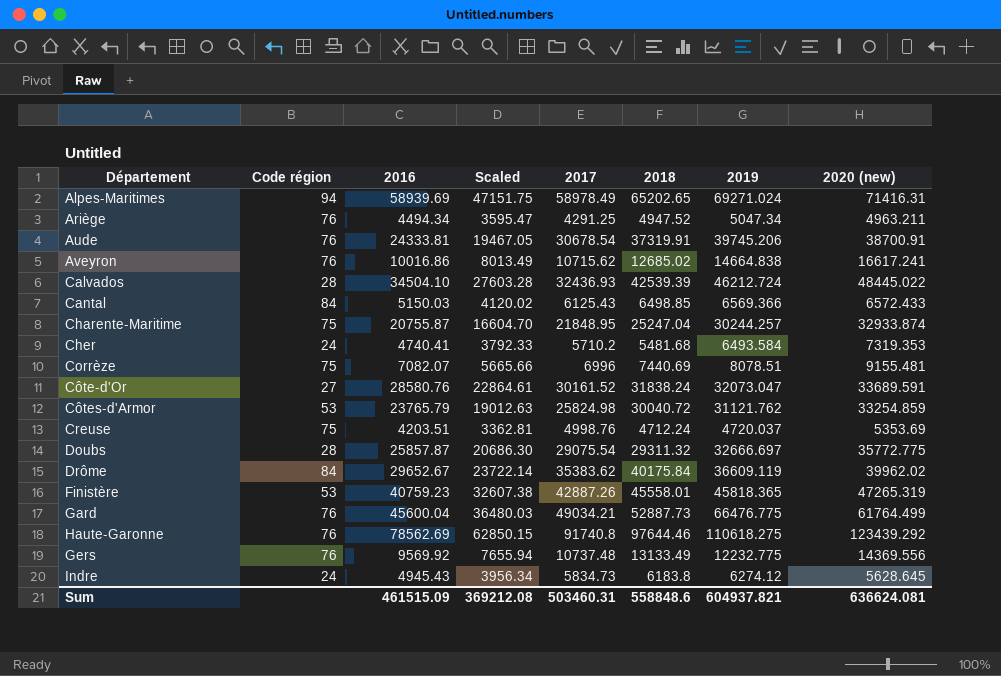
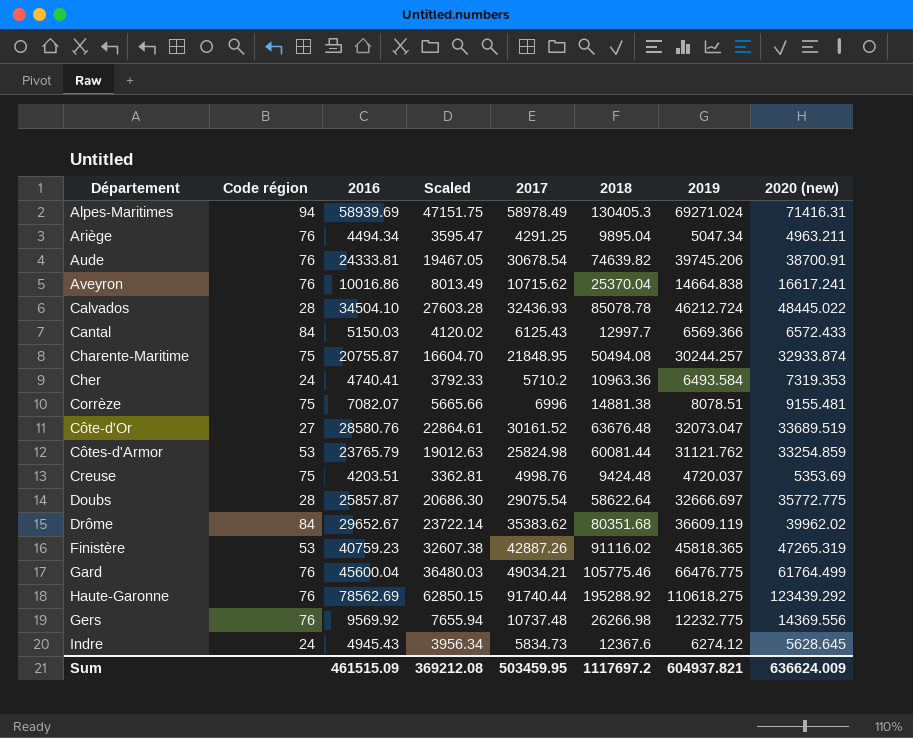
Alpes-Maritimes | 2018: 65202.65 -> 130405.3
Ariège | 2018: 4947.52 -> 9895.04
Aude | 2018: 37319.91 -> 74639.82
Aveyron | 2018: 12685.02 -> 25370.04
Calvados | 2018: 42539.39 -> 85078.78
Cantal | 2018: 6498.85 -> 12997.7
Charente-Maritime | 2018: 25247.04 -> 50494.08
Cher | 2018: 5481.68 -> 10963.36
Corrèze | 2018: 7440.69 -> 14881.38
Côte-d'Or | 2018: 31838.24 -> 63676.48
Côte-d'Or | 2020 (new): 33689.591 -> 33689.519
Côtes-d'Armor | 2018: 30040.72 -> 60081.44
Creuse | 2018: 4712.24 -> 9424.48
Doubs | 2018: 29311.32 -> 58622.64
Drôme | 2018: 40175.84 -> 80351.68
Finistère | 2018: 45558.01 -> 91116.02
Gard | 2018: 52887.73 -> 105775.46
Haute-Garonne | 2017: 91740.8 -> 91740.44
Haute-Garonne | 2018: 97644.46 -> 195288.92
Gers | 2018: 13133.49 -> 26266.98
Indre | 2018: 6183.8 -> 12367.6
Sum | 2017: 503460.31 -> 503459.95
Sum | 2018: 558848.6 -> 1117697.2
Sum | 2020 (new): 636624.081 -> 636624.009

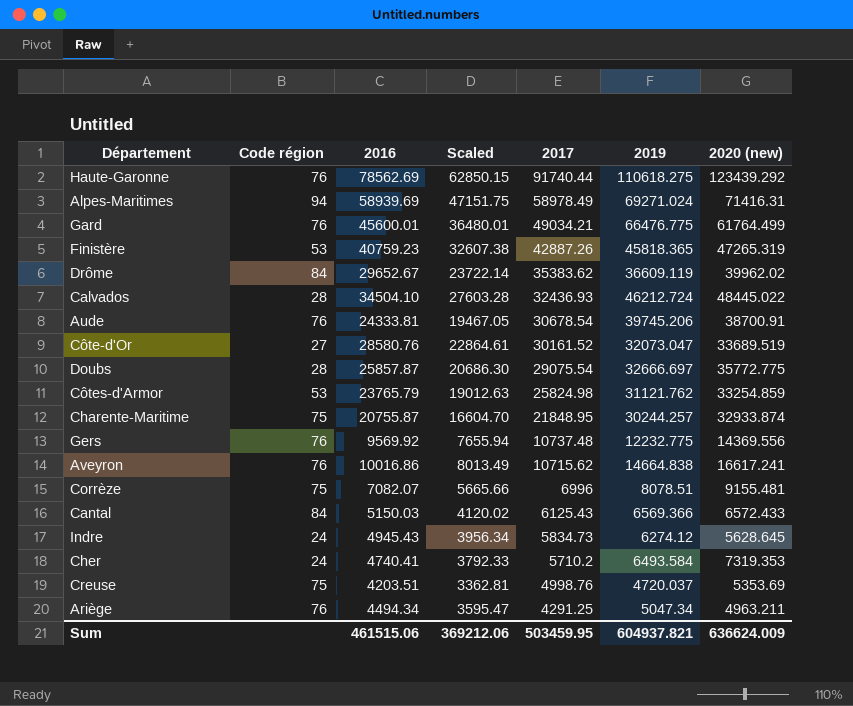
row order: none -> 2017 descending
column 2018 | position: 6 -> none
Gard | 2016: 45600.04 -> 45600.01
Gard | Scaled: 36480.03 -> 36480.01
Sum | 2016: 461515.09 -> 461515.06
Sum | Scaled: 369212.08 -> 369212.06

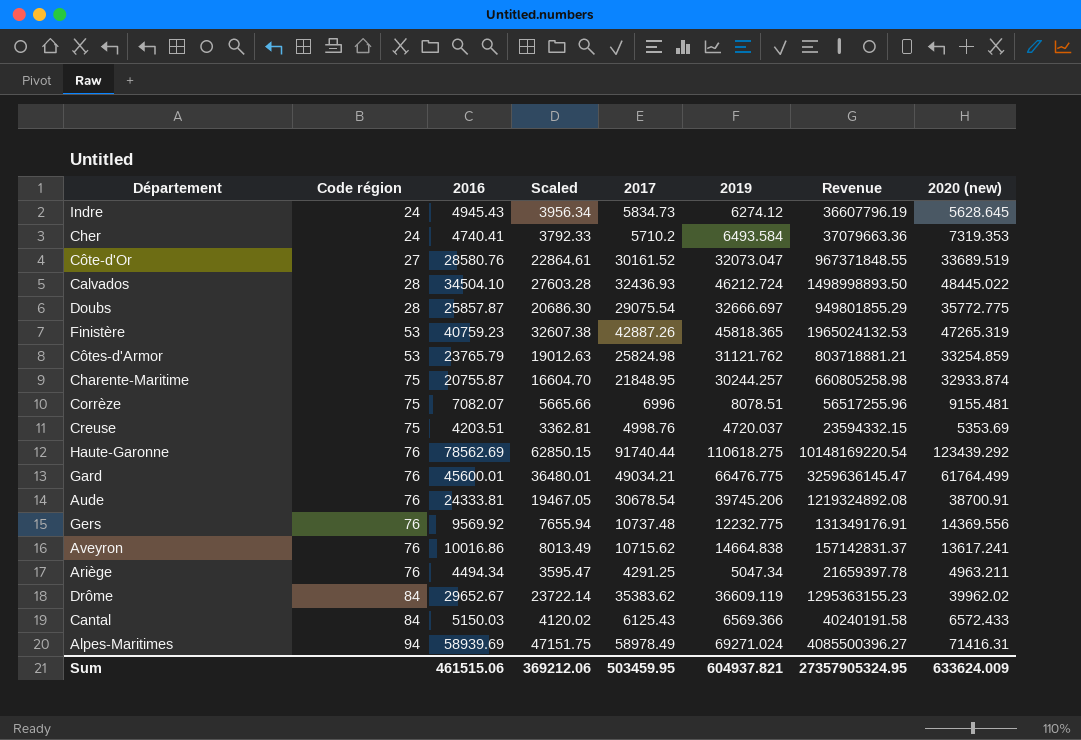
row order: 2017 descending -> Code région ascending
column Revenue | formula: none -> [2017] * [2019]
Aveyron | 2020 (new): 16617.241 -> 13617.241
Sum | 2020 (new): 636624.009 -> 633624.009

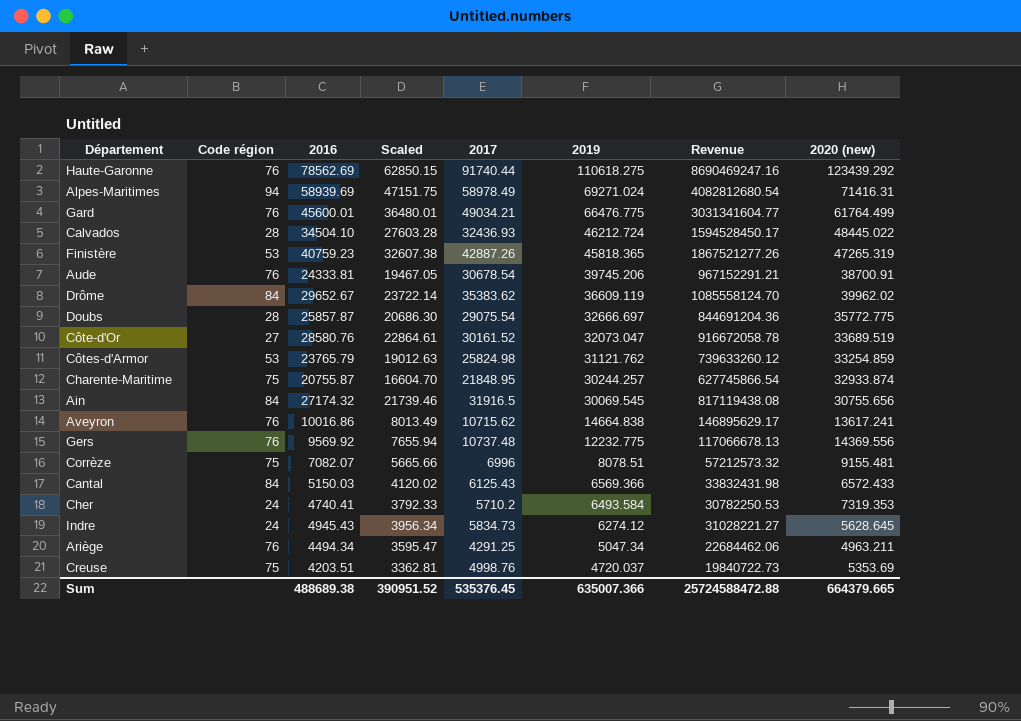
row order: Code région ascending -> 2019 descending
column Revenue | formula: [2017] * [2019] -> [2016] * [2019]
row Ain: none -> 84 | 27174.32 | 21739.46 | 31916.5 | 30069.545 | 817119438.08 | 30755.656
Sum | 2016: 461515.06 -> 488689.38
Sum | Scaled: 369212.06 -> 390951.52
Sum | 2017: 503459.95 -> 535376.45
Sum | 2019: 604937.821 -> 635007.366
Sum | Revenue: 27357905324.95 -> 25724588472.88
Sum | 2020 (new): 633624.009 -> 664379.665

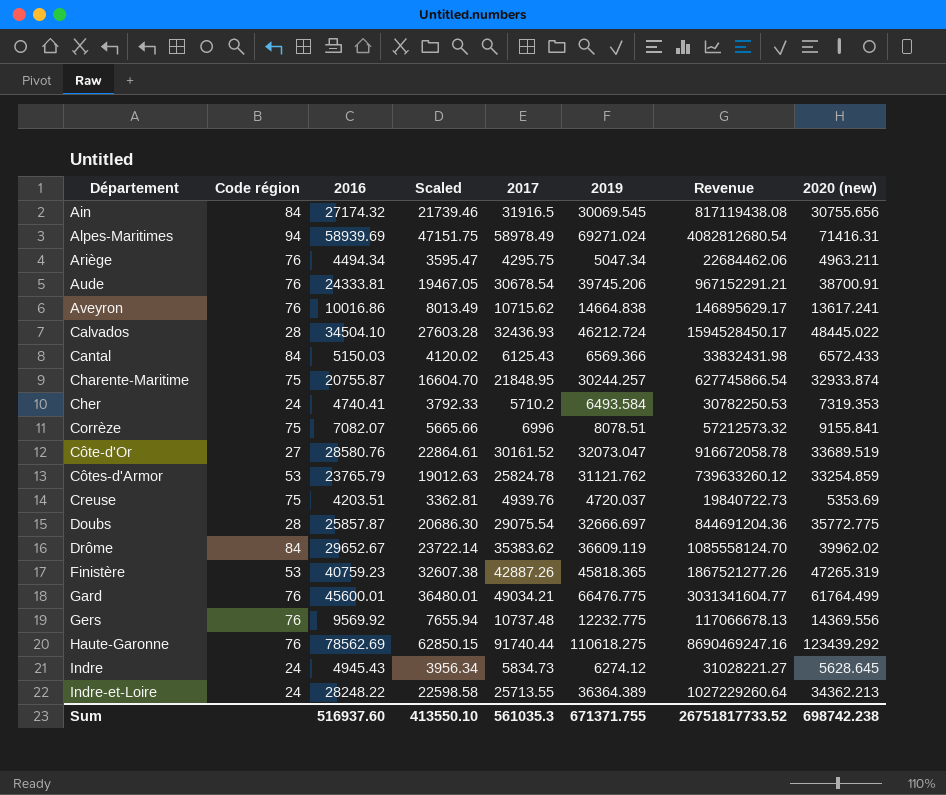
row order: 2019 descending -> Département ascending
Ariège | 2017: 4291.25 -> 4295.75
Corrèze | 2020 (new): 9155.481 -> 9155.841
Côtes-d'Armor | 2017: 25824.98 -> 25824.78
Creuse | 2017: 4998.76 -> 4939.76
row Indre-et-Loire: none -> 24 | 28248.22 | 22598.58 | 25713.55 | 36364.389 | 1027229260.64 | 34362.213
Sum | 2016: 488689.38 -> 516937.60
Sum | Scaled: 390951.52 -> 413550.10
Sum | 2017: 535376.45 -> 561035.3
Sum | 2019: 635007.366 -> 671371.755
Sum | Revenue: 25724588472.88 -> 26751817733.52
Sum | 2020 (new): 664379.665 -> 698742.238

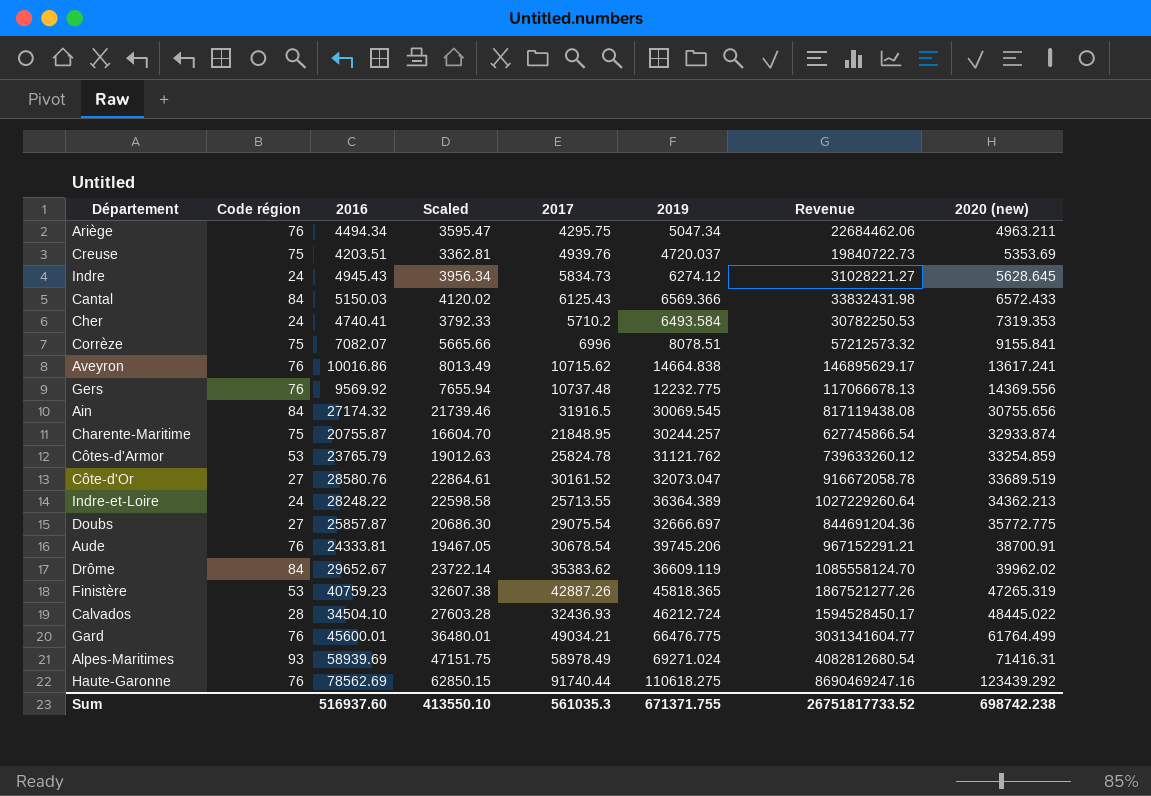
row order: Département ascending -> 2020 (new) ascending
Doubs | Code région: 28 -> 27
Alpes-Maritimes | Code région: 94 -> 93

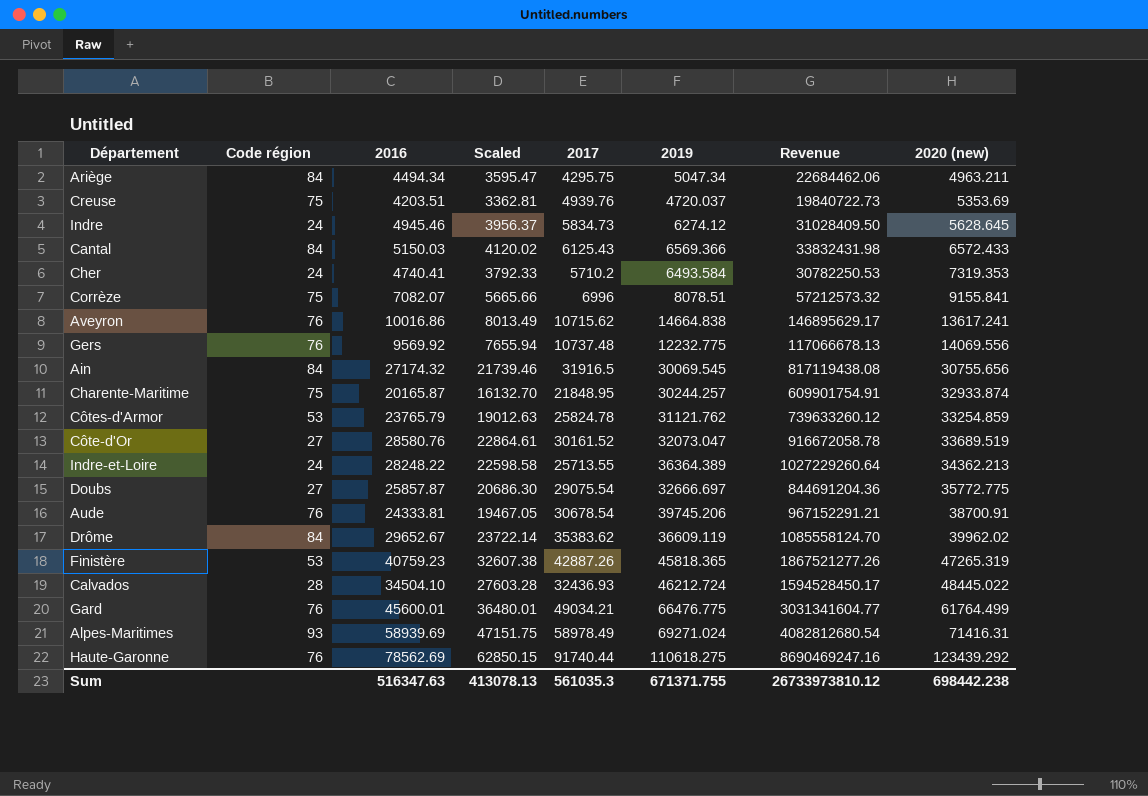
Ariège | Code région: 76 -> 84
Indre | 2016: 4945.43 -> 4945.46
Indre | Scaled: 3956.34 -> 3956.37
Indre | Revenue: 31028221.27 -> 31028409.50
Gers | 2020 (new): 14369.556 -> 14069.556
Charente-Maritime | 2016: 20755.87 -> 20165.87
Charente-Maritime | Scaled: 16604.70 -> 16132.70
Charente-Maritime | Revenue: 627745866.54 -> 609901754.91
Sum | 2016: 516937.60 -> 516347.63
Sum | Scaled: 413550.10 -> 413078.13
Sum | Revenue: 26751817733.52 -> 26733973810.12
Sum | 2020 (new): 698742.238 -> 698442.238

